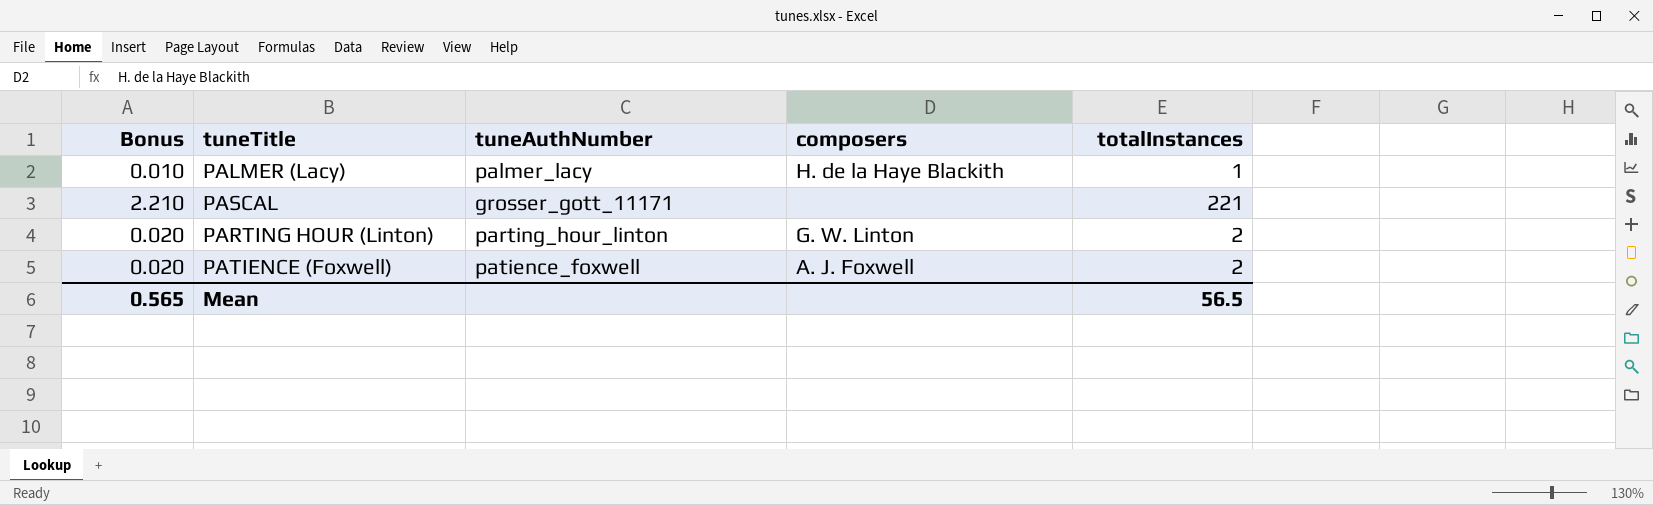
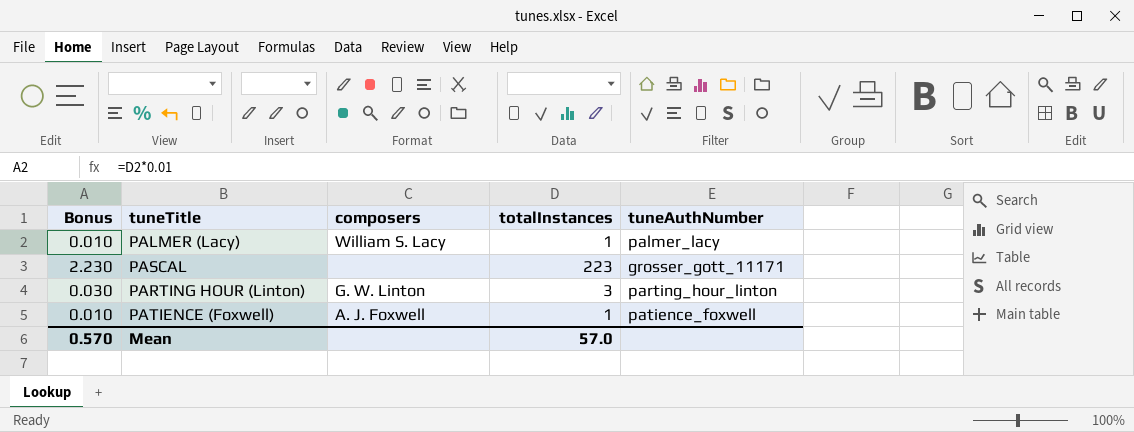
column tuneAuthNumber | position: 3 -> 5
PALMER (Lacy) | composers: H. de la Haye Blackith -> William S. Lacy
PASCAL | Bonus: 2.210 -> 2.230
PASCAL | totalInstances: 221 -> 223
PARTING HOUR (Linton) | Bonus: 0.020 -> 0.030
PARTING HOUR (Linton) | totalInstances: 2 -> 3
PATIENCE (Foxwell) | Bonus: 0.020 -> 0.010
PATIENCE (Foxwell) | totalInstances: 2 -> 1
Mean | Bonus: 0.565 -> 0.570
Mean | totalInstances: 56.5 -> 57.0

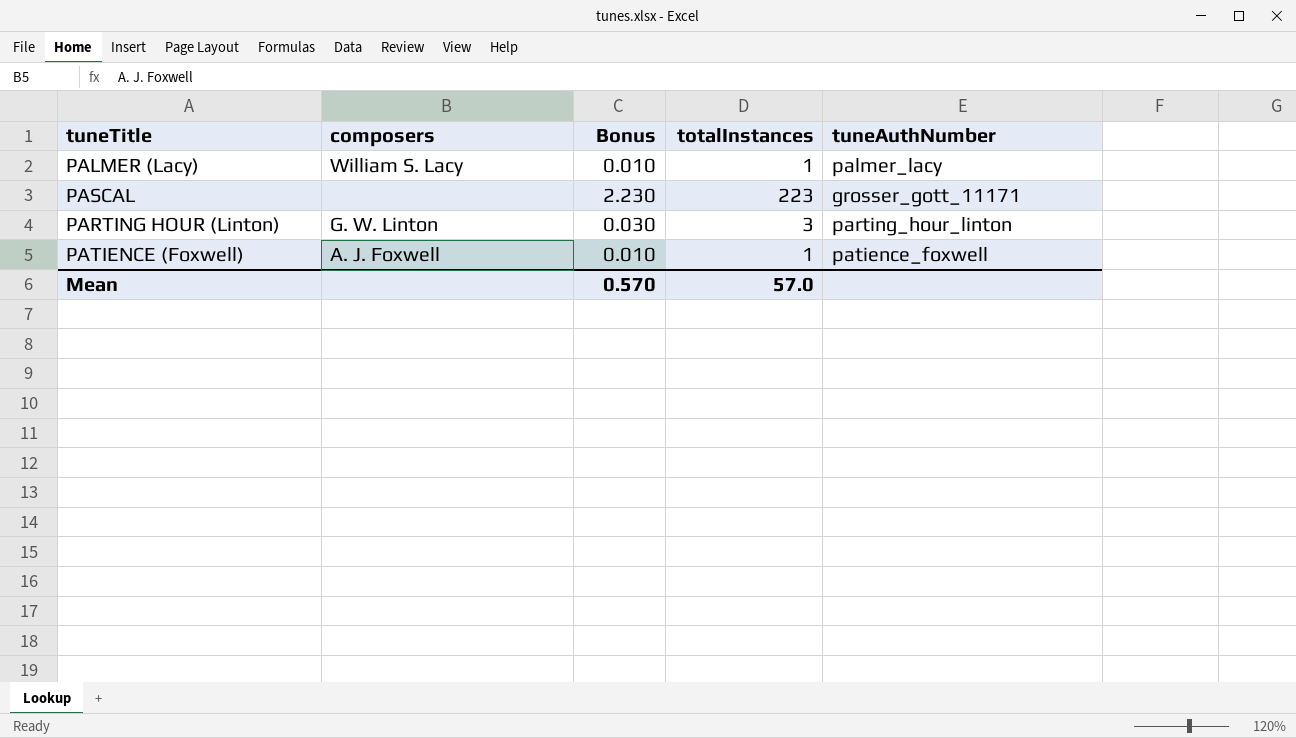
column Bonus | position: 1 -> 3

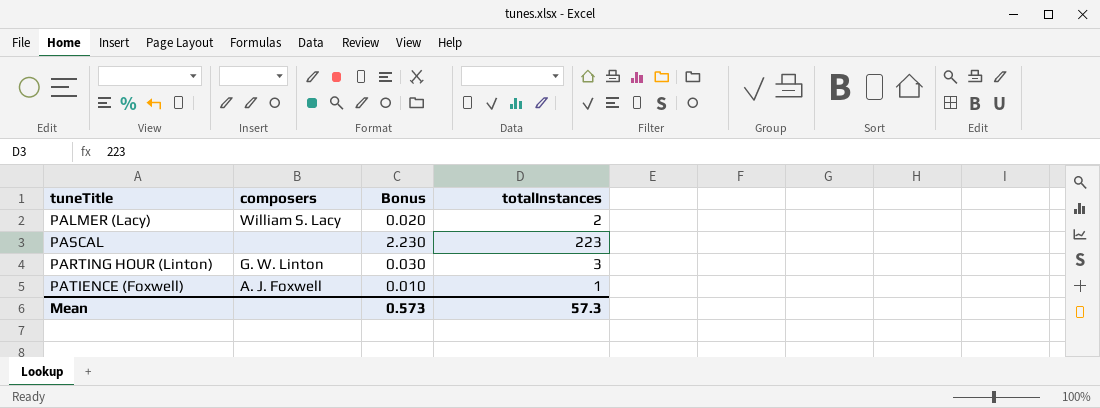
column tuneAuthNumber | position: 5 -> none
PALMER (Lacy) | Bonus: 0.010 -> 0.020
PALMER (Lacy) | totalInstances: 1 -> 2
Mean | Bonus: 0.570 -> 0.573
Mean | totalInstances: 57.0 -> 57.3

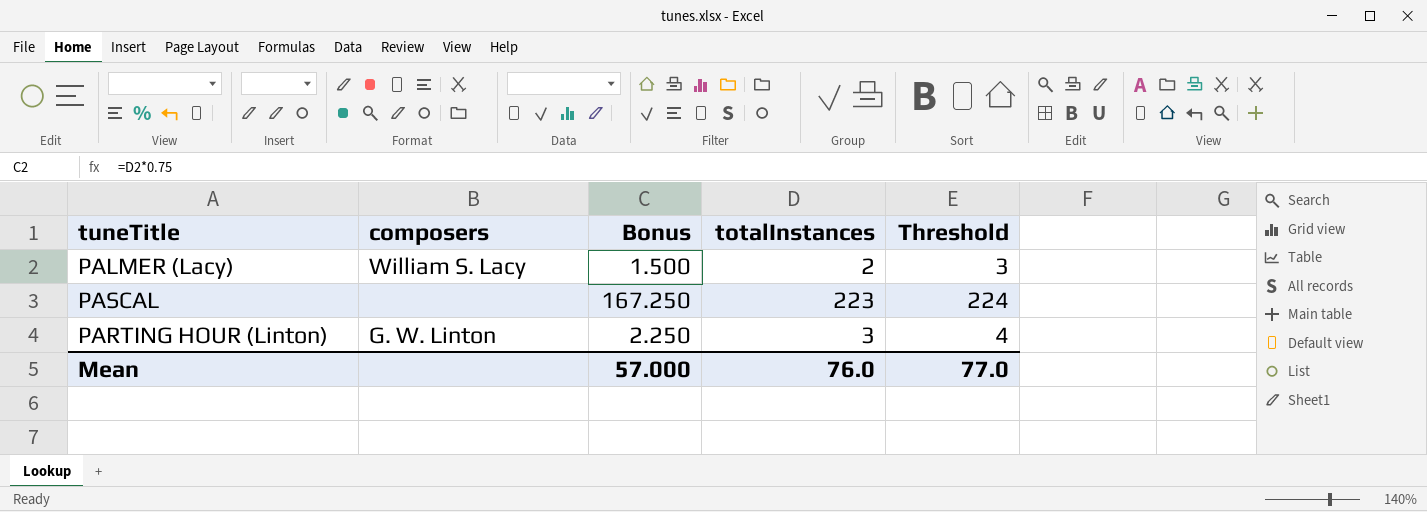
column Bonus | formula: [totalInstances] * 0.01 -> [totalInstances] * 0.75
column Threshold | formula: none -> [totalInstances] + 1
row PATIENCE (Foxwell): A. J. Foxwell | 0.010 | 1 -> none
Mean | Bonus: 0.573 -> 57.000
Mean | totalInstances: 57.3 -> 76.0

